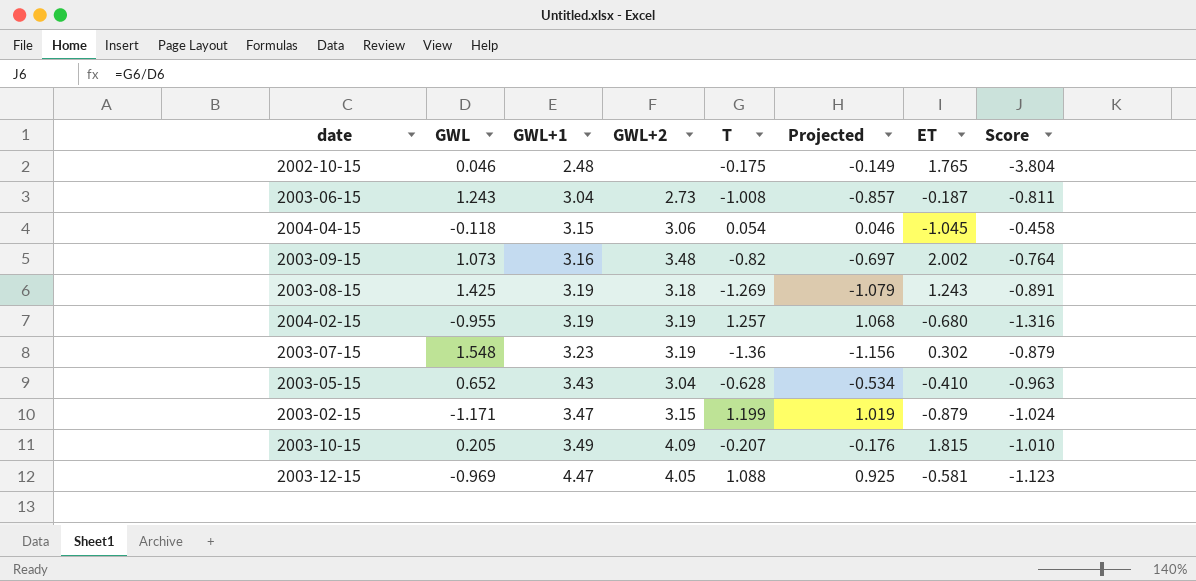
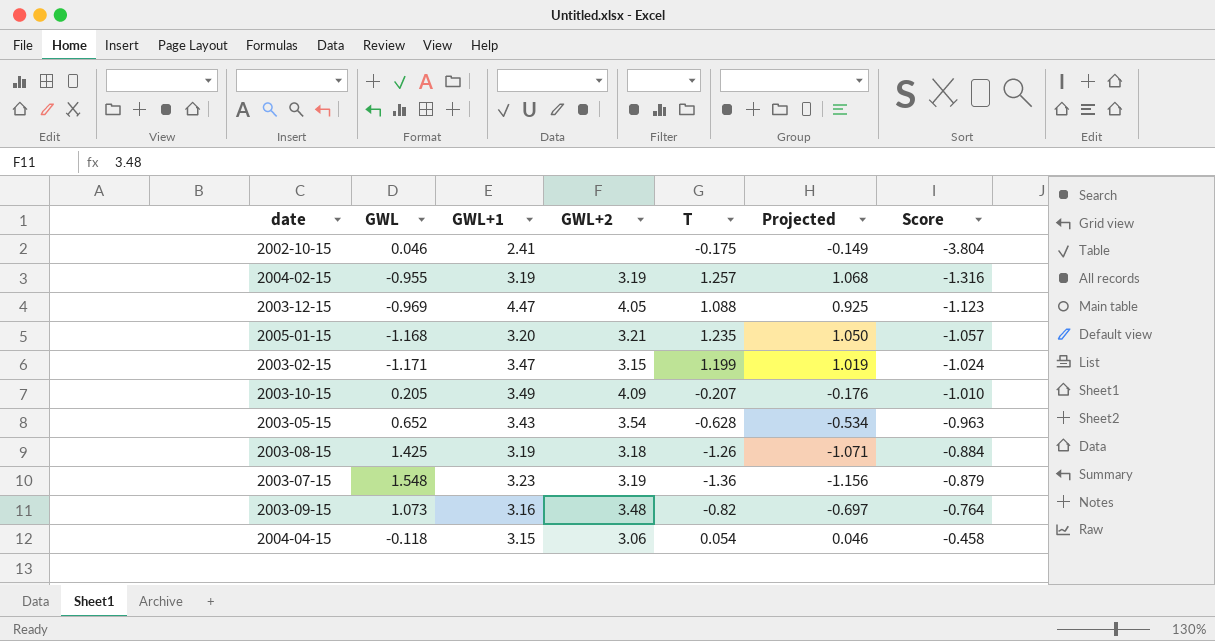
row order: GWL+1 ascending -> Score ascending
column ET | position: 7 -> none
row 2003-06-15: 1.243 | 3.04 | 2.73 | -1.008 | -0.857 | -0.187 | -0.811 -> none
2002-10-15 | GWL+1: 2.48 -> 2.41
row 2005-01-15: none -> -1.168 | 3.20 | 3.21 | 1.235 | 1.050 | -1.057
2003-05-15 | GWL+2: 3.04 -> 3.54
2003-08-15 | T: -1.269 -> -1.26
2003-08-15 | Projected: -1.079 -> -1.071
2003-08-15 | Score: -0.891 -> -0.884

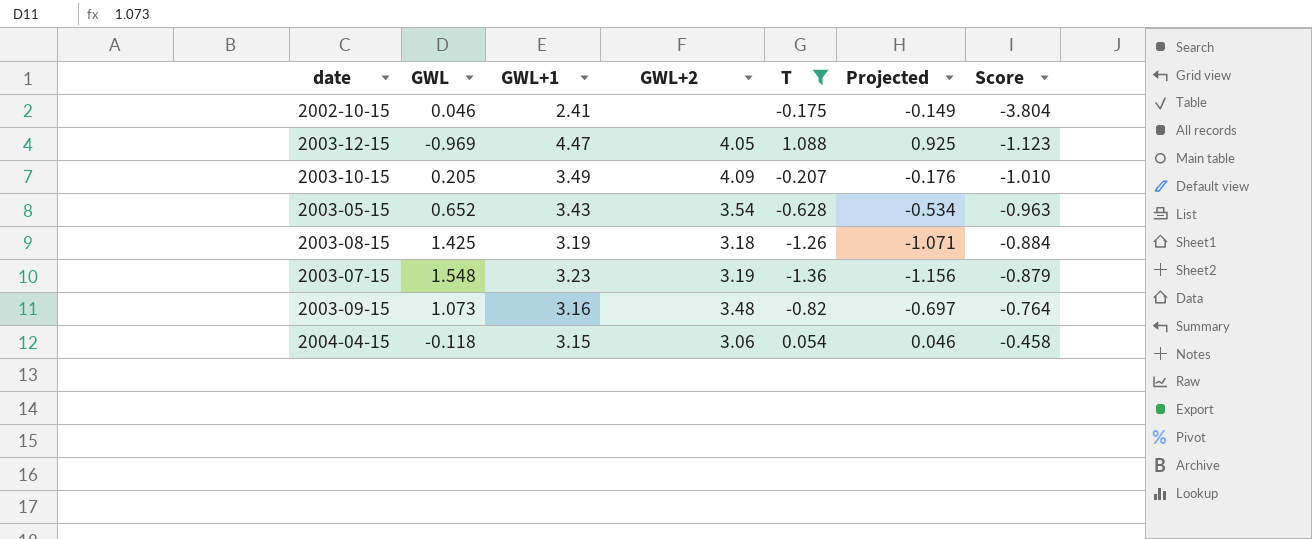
filter: none -> T <= 1.088

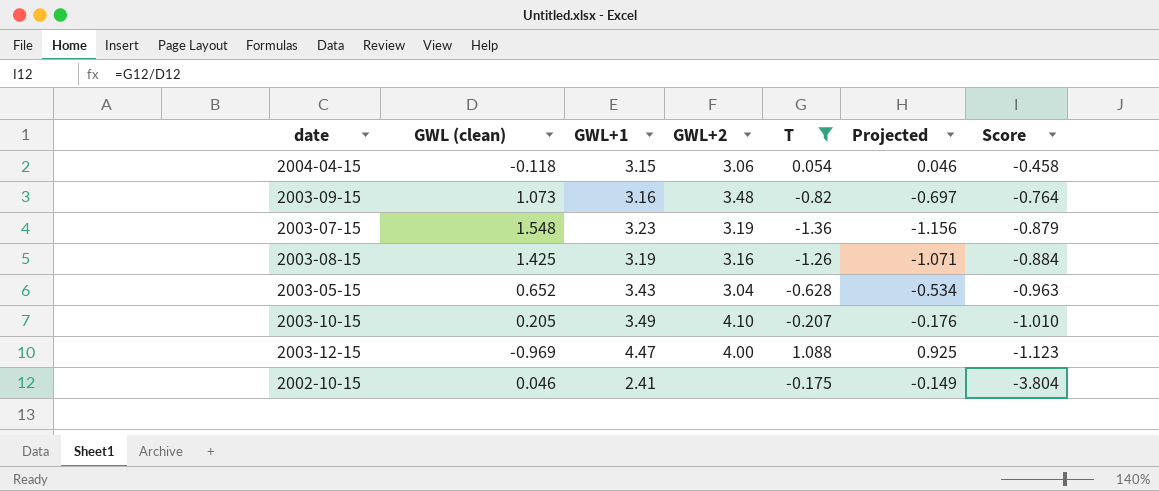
row order: Score ascending -> Score descending
column name: GWL -> GWL (clean)
2003-08-15 | GWL+2: 3.18 -> 3.16
2003-05-15 | GWL+2: 3.54 -> 3.04
2003-10-15 | GWL+2: 4.09 -> 4.10
2003-12-15 | GWL+2: 4.05 -> 4.00

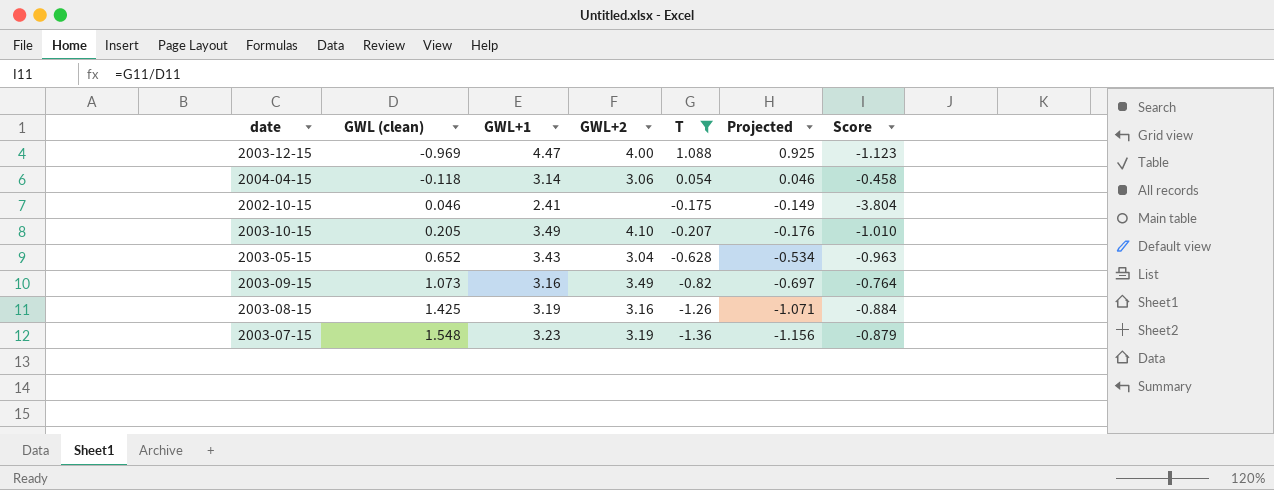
row order: Score descending -> GWL (clean) ascending
2004-04-15 | GWL+1: 3.15 -> 3.14
2003-09-15 | GWL+2: 3.48 -> 3.49

